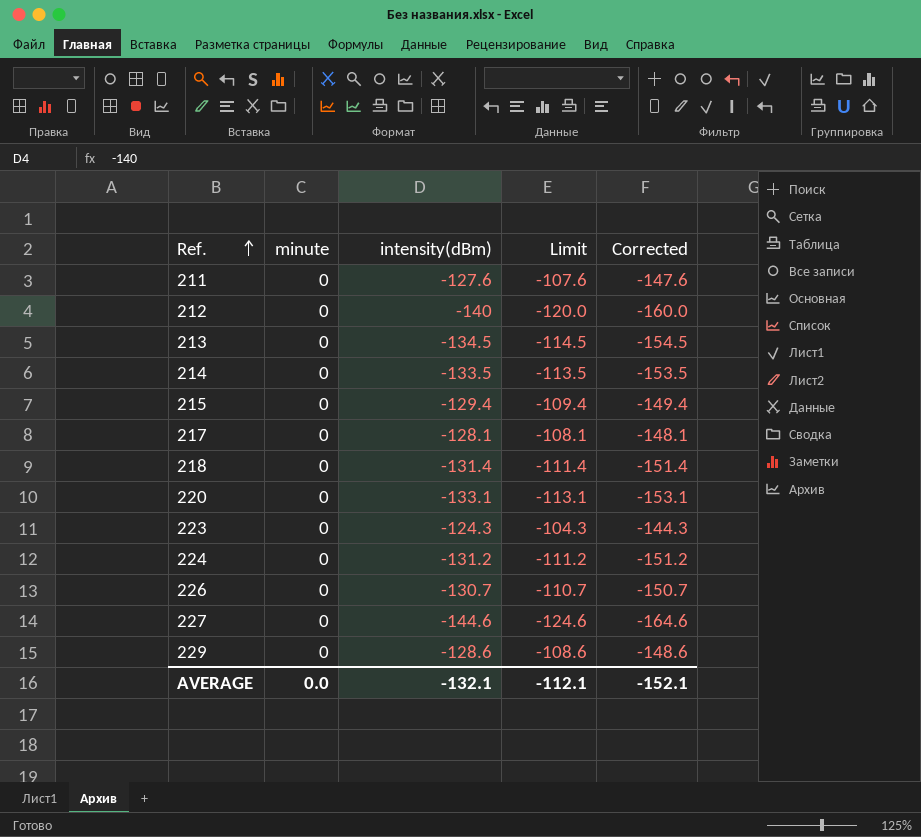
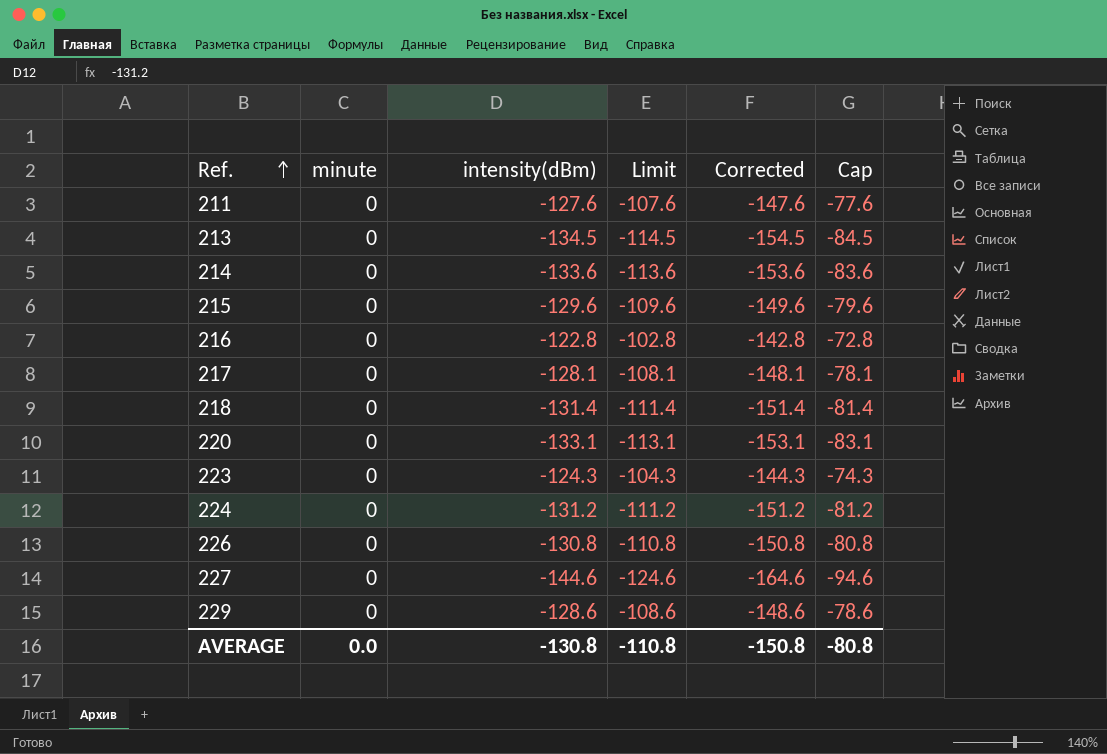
column Cap | formula: none -> [intensity(dBm)] + 50
row 212: 0 | -140 | -120.0 | -160.0 -> none
214 | intensity(dBm): -133.5 -> -133.6
214 | Limit: -113.5 -> -113.6
214 | Corrected: -153.5 -> -153.6
215 | intensity(dBm): -129.4 -> -129.6
215 | Limit: -109.4 -> -109.6
215 | Corrected: -149.4 -> -149.6
row 216: none -> 0 | -122.8 | -102.8 | -142.8 | -72.8
226 | intensity(dBm): -130.7 -> -130.8
226 | Limit: -110.7 -> -110.8
226 | Corrected: -150.7 -> -150.8
AVERAGE | intensity(dBm): -132.1 -> -130.8
AVERAGE | Limit: -112.1 -> -110.8
AVERAGE | Corrected: -152.1 -> -150.8

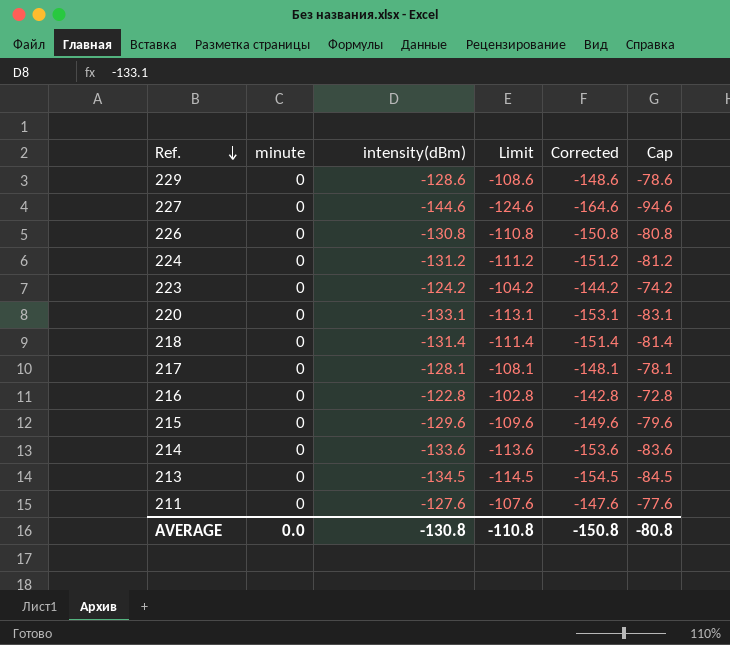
row order: Ref. ascending -> Ref. descending
223 | intensity(dBm): -124.3 -> -124.2
223 | Limit: -104.3 -> -104.2
223 | Corrected: -144.3 -> -144.2
223 | Cap: -74.3 -> -74.2

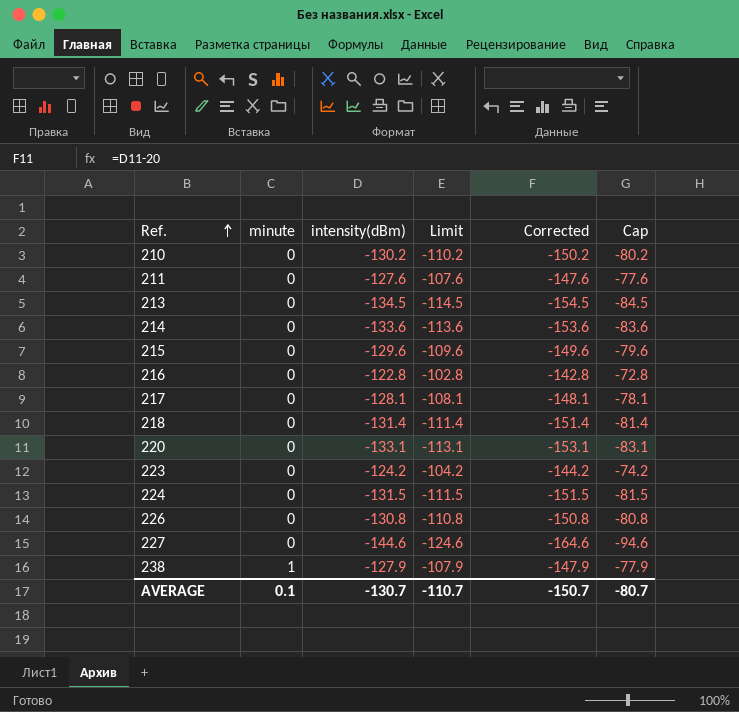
row order: Ref. descending -> Ref. ascending
row 229: 0 | -128.6 | -108.6 | -148.6 | -78.6 -> none
row 210: none -> 0 | -130.2 | -110.2 | -150.2 | -80.2
224 | intensity(dBm): -131.2 -> -131.5
224 | Limit: -111.2 -> -111.5
224 | Corrected: -151.2 -> -151.5
224 | Cap: -81.2 -> -81.5
row 238: none -> 1 | -127.9 | -107.9 | -147.9 | -77.9
AVERAGE | minute: 0.0 -> 0.1
AVERAGE | intensity(dBm): -130.8 -> -130.7
AVERAGE | Limit: -110.8 -> -110.7
AVERAGE | Corrected: -150.8 -> -150.7
AVERAGE | Cap: -80.8 -> -80.7

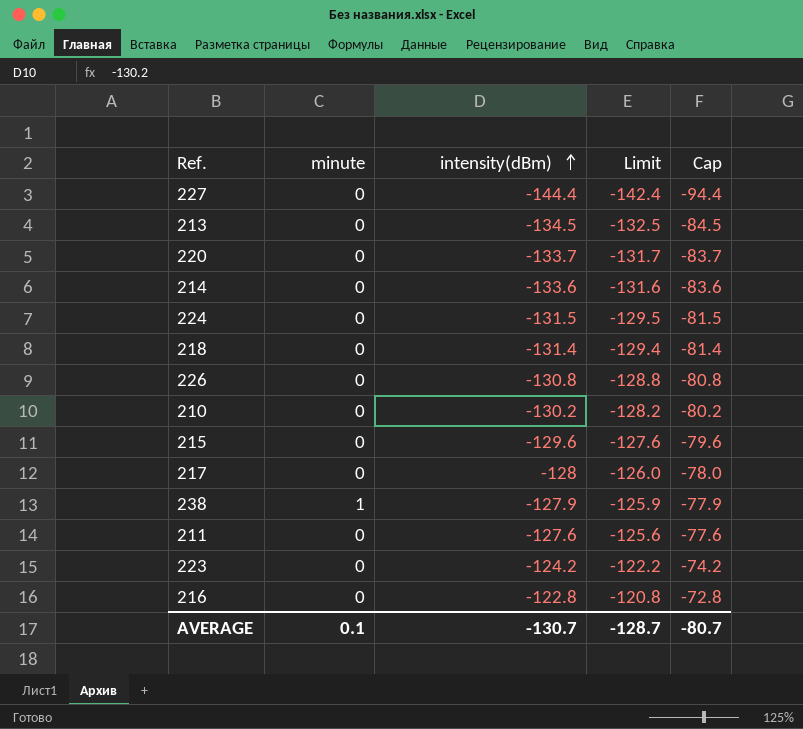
row order: Ref. ascending -> intensity(dBm) ascending
column Corrected | formula: [intensity(dBm)] - 20 -> none
column Limit | formula: [intensity(dBm)] + 20 -> [intensity(dBm)] + 2
227 | intensity(dBm): -144.6 -> -144.4
227 | Cap: -94.6 -> -94.4
220 | intensity(dBm): -133.1 -> -133.7
220 | Cap: -83.1 -> -83.7
217 | intensity(dBm): -128.1 -> -128
217 | Cap: -78.1 -> -78.0
AVERAGE | Limit: -110.7 -> -128.7

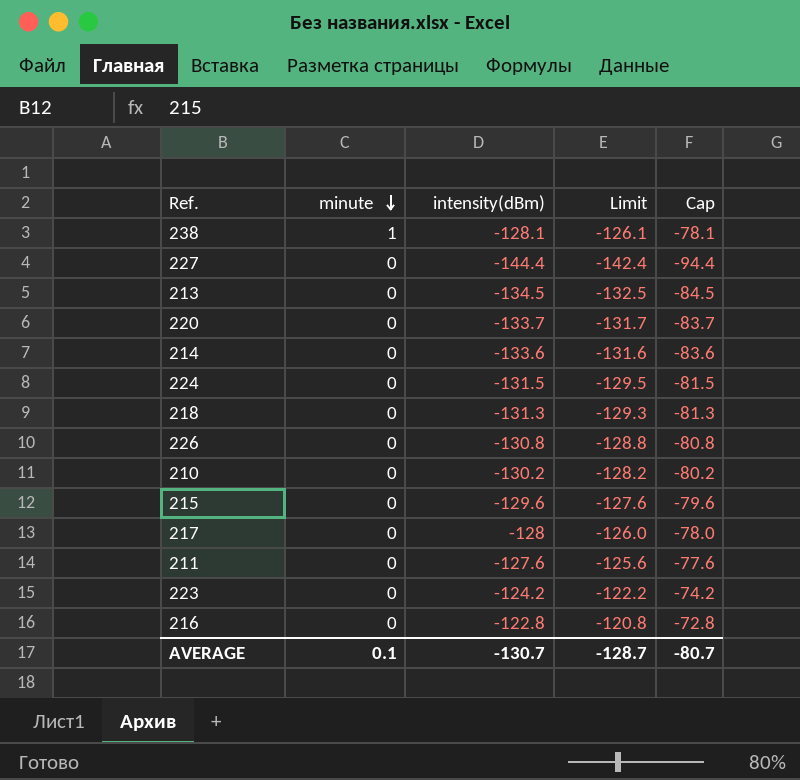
row order: intensity(dBm) ascending -> minute descending
238 | intensity(dBm): -127.9 -> -128.1
238 | Limit: -125.9 -> -126.1
238 | Cap: -77.9 -> -78.1
218 | intensity(dBm): -131.4 -> -131.3
218 | Limit: -129.4 -> -129.3
218 | Cap: -81.4 -> -81.3

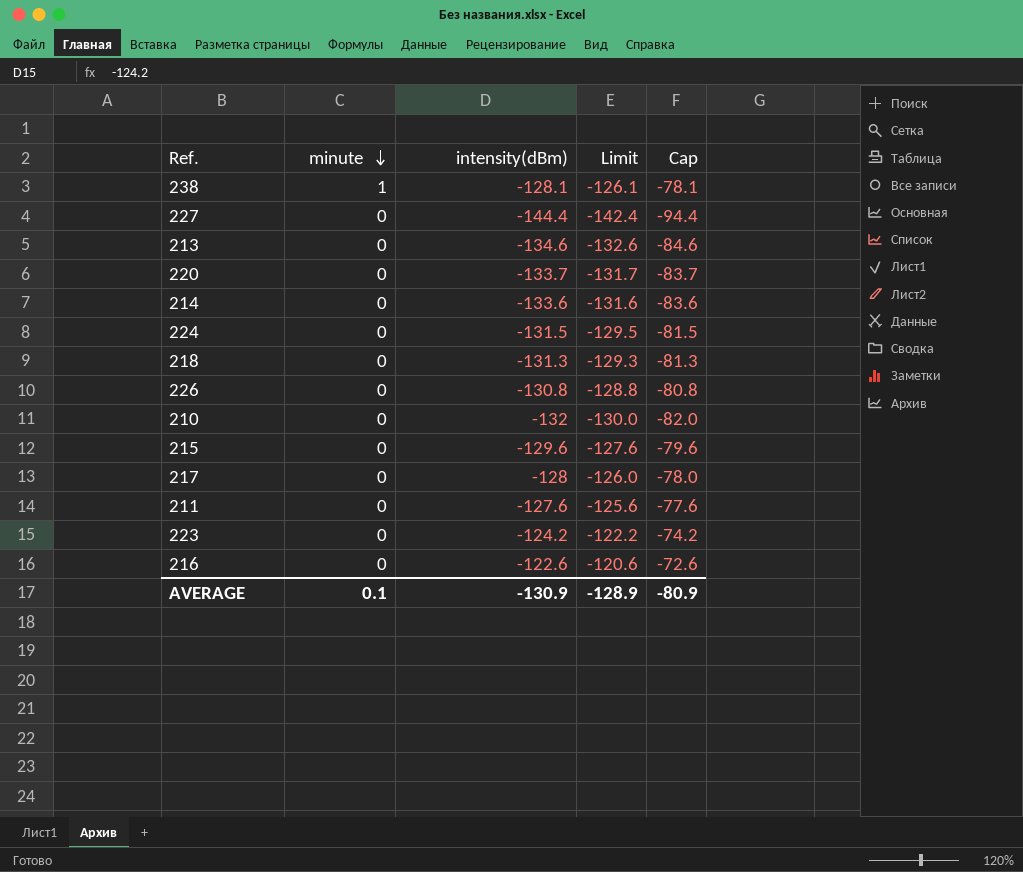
213 | intensity(dBm): -134.5 -> -134.6
213 | Limit: -132.5 -> -132.6
213 | Cap: -84.5 -> -84.6
210 | intensity(dBm): -130.2 -> -132
210 | Limit: -128.2 -> -130.0
210 | Cap: -80.2 -> -82.0
216 | intensity(dBm): -122.8 -> -122.6
216 | Limit: -120.8 -> -120.6
216 | Cap: -72.8 -> -72.6
AVERAGE | intensity(dBm): -130.7 -> -130.9
AVERAGE | Limit: -128.7 -> -128.9
AVERAGE | Cap: -80.7 -> -80.9

